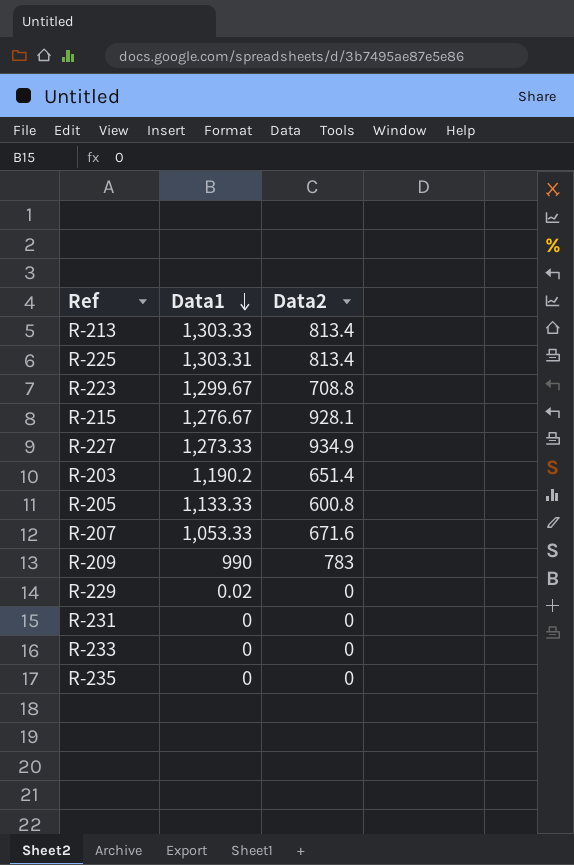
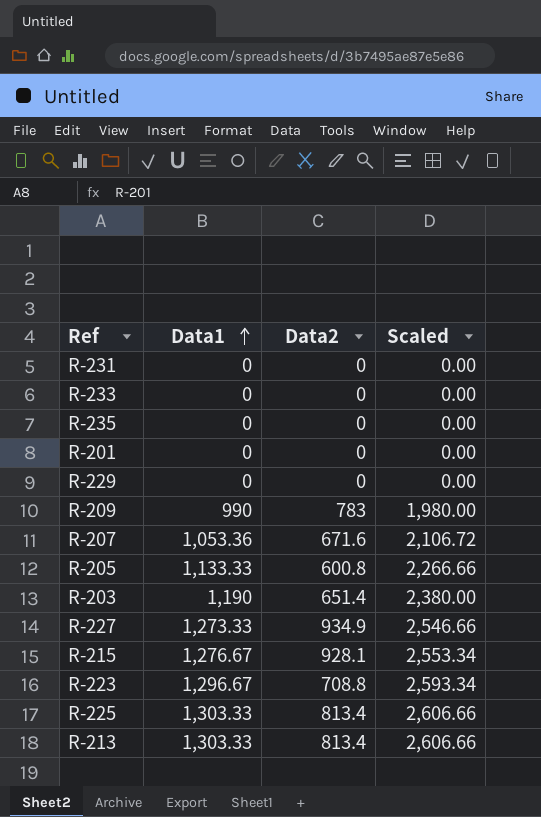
row order: Data1 descending -> Data1 ascending
column Scaled | formula: none -> [Data1] * 2
row R-201: none -> 0 | 0 | 0.00
R-229 | Data1: 0.02 -> 0
R-207 | Data1: 1,053.33 -> 1,053.36
R-203 | Data1: 1,190.2 -> 1,190
R-223 | Data1: 1,299.67 -> 1,296.67
R-225 | Data1: 1,303.31 -> 1,303.33

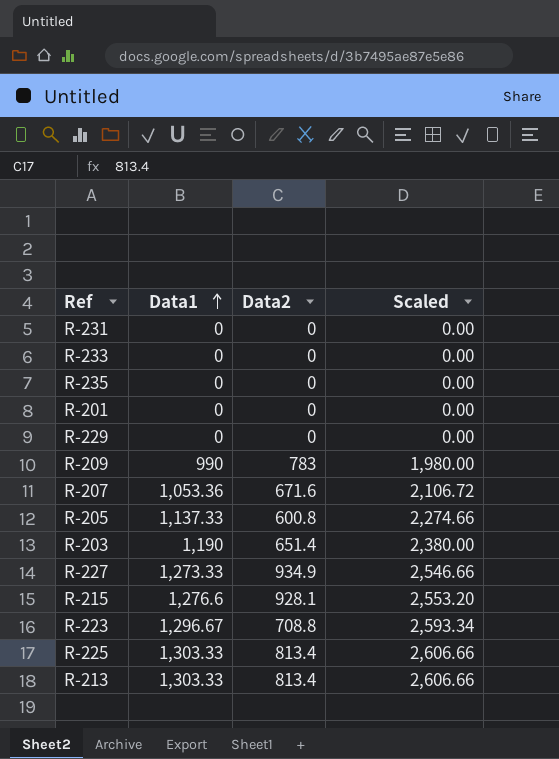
R-205 | Data1: 1,133.33 -> 1,137.33
R-205 | Scaled: 2,266.66 -> 2,274.66
R-215 | Data1: 1,276.67 -> 1,276.6
R-215 | Scaled: 2,553.34 -> 2,553.20

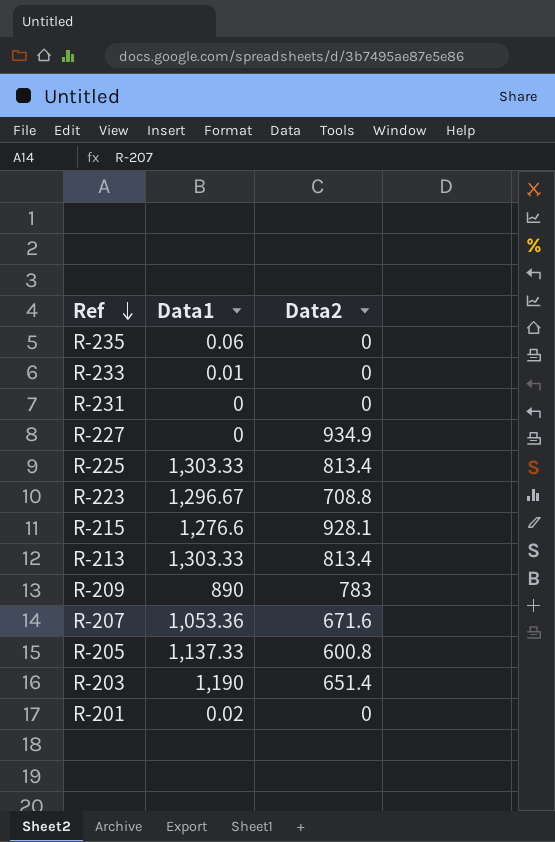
row order: Data1 ascending -> Ref descending
column Scaled | formula: [Data1] * 2 -> none
row R-229: 0 | 0 | 0.00 -> none
R-235 | Data1: 0 -> 0.06
R-233 | Data1: 0 -> 0.01
R-227 | Data1: 1,273.33 -> 0
R-209 | Data1: 990 -> 890
R-201 | Data1: 0 -> 0.02

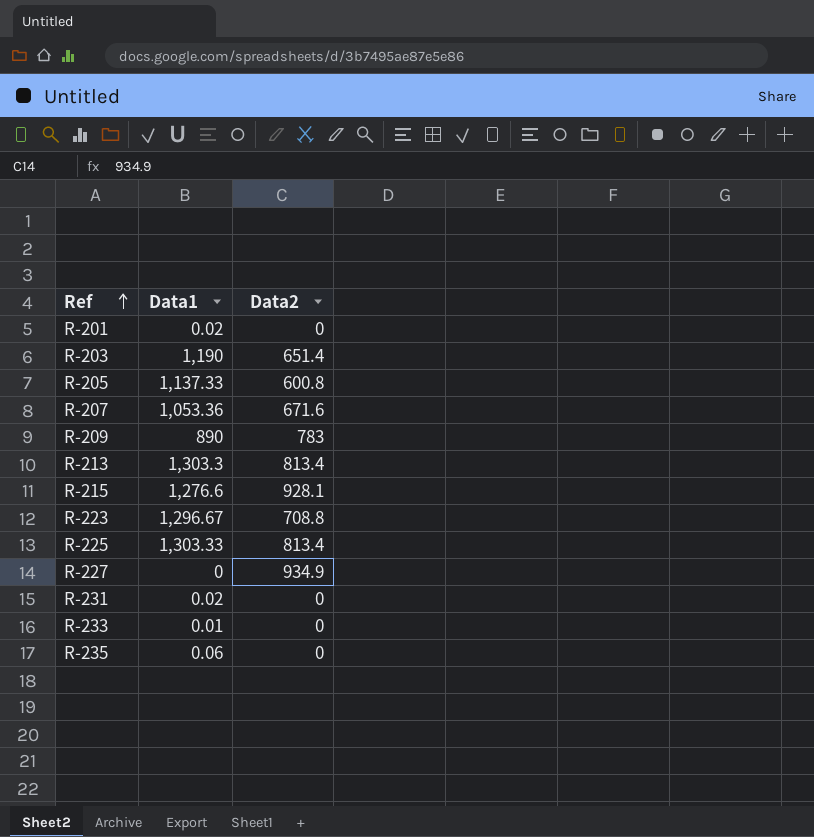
row order: Ref descending -> Ref ascending
R-213 | Data1: 1,303.33 -> 1,303.3
R-231 | Data1: 0 -> 0.02

